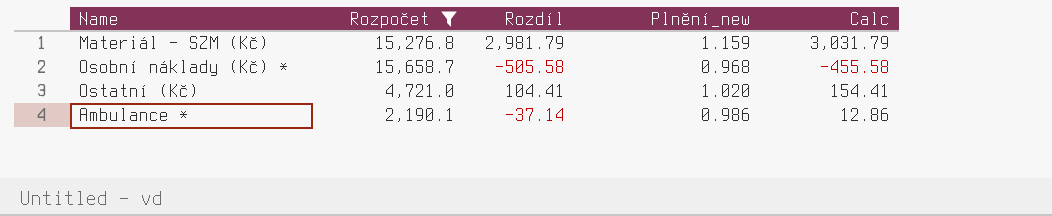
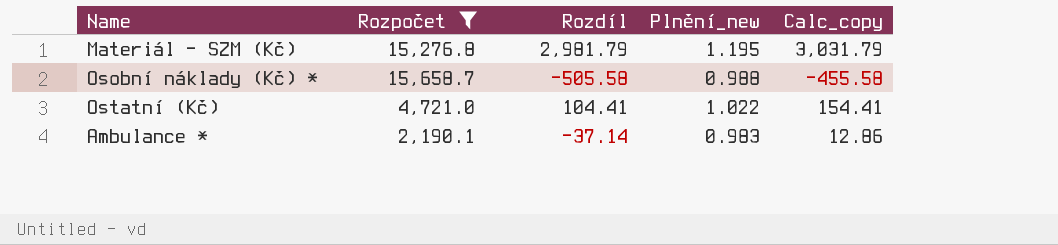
column name: Calc -> Calc_copy
Materiál - SZM (Kč) | Plnění_new: 1.159 -> 1.195
Osobní náklady (Kč) * | Plnění_new: 0.968 -> 0.988
Ostatní (Kč) | Plnění_new: 1.020 -> 1.022
Ambulance * | Plnění_new: 0.986 -> 0.983

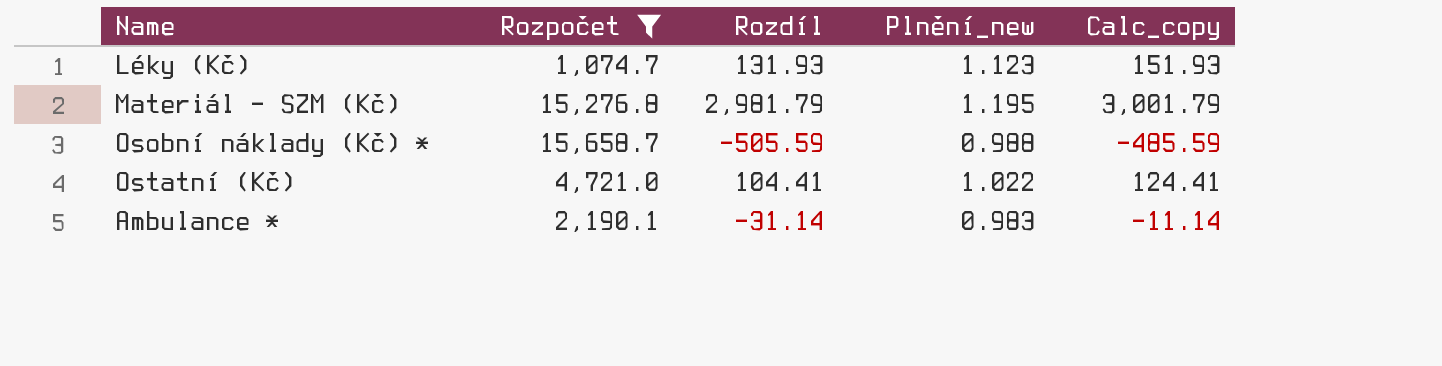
column Calc_copy | formula: [Rozdíl] + 50 -> [Rozdíl] + 20
row Léky (Kč): none -> 1,074.7 | 131.93 | 1.123 | 151.93
Osobní náklady (Kč) * | Rozdíl: -505.58 -> -505.59
Ambulance * | Rozdíl: -37.14 -> -31.14

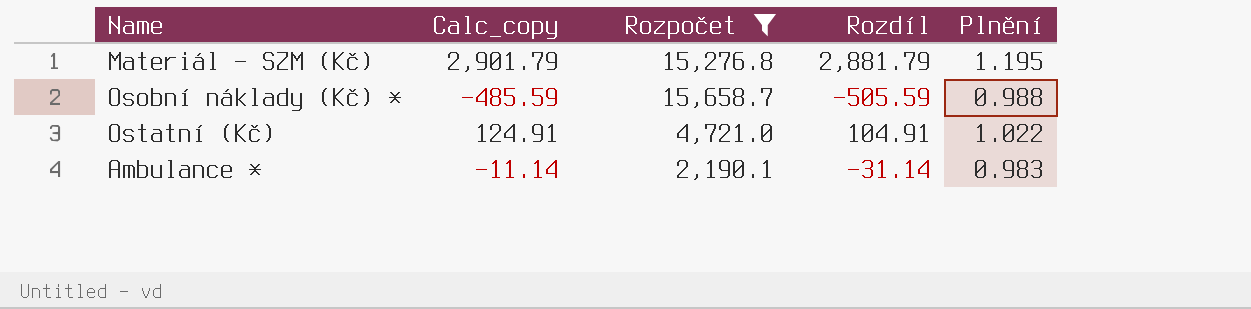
column Calc_copy | position: 5 -> 2
column name: Plnění_new -> Plnění
row Léky (Kč): 1,074.7 | 131.93 | 1.123 | 151.93 -> none
Materiál - SZM (Kč) | Calc_copy: 3,001.79 -> 2,901.79
Materiál - SZM (Kč) | Rozdíl: 2,981.79 -> 2,881.79
Ostatní (Kč) | Calc_copy: 124.41 -> 124.91
Ostatní (Kč) | Rozdíl: 104.41 -> 104.91

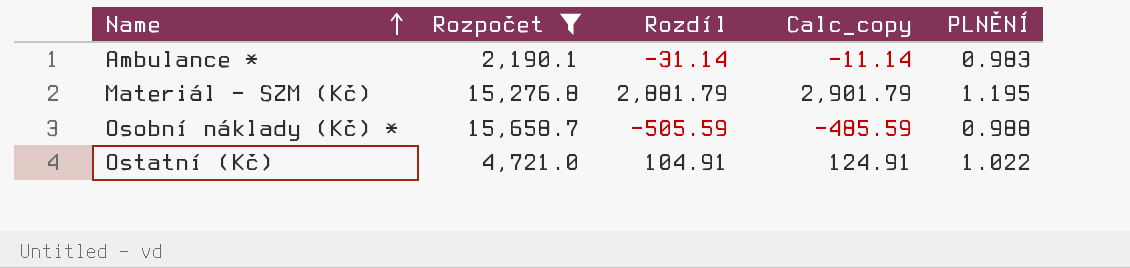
row order: none -> Name ascending
column Calc_copy | position: 2 -> 4
column name: Plnění -> PLNĚNÍ

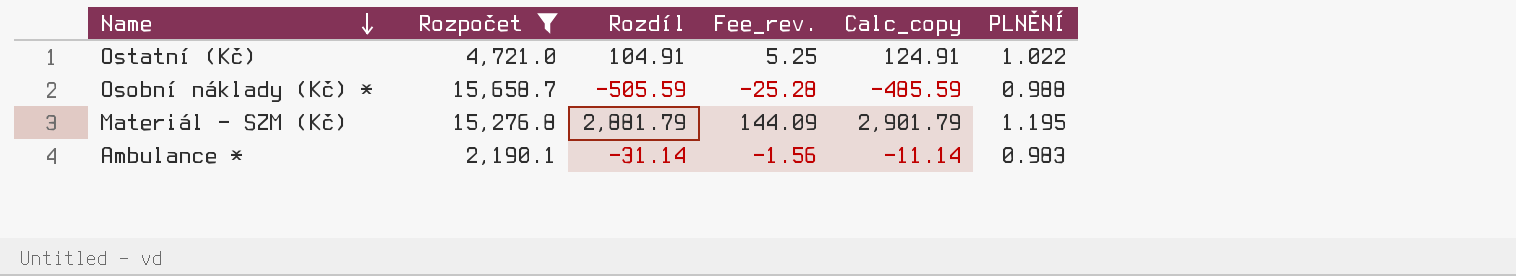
row order: Name ascending -> Name descending
column Fee_rev. | formula: none -> [Rozdíl] * 0.05

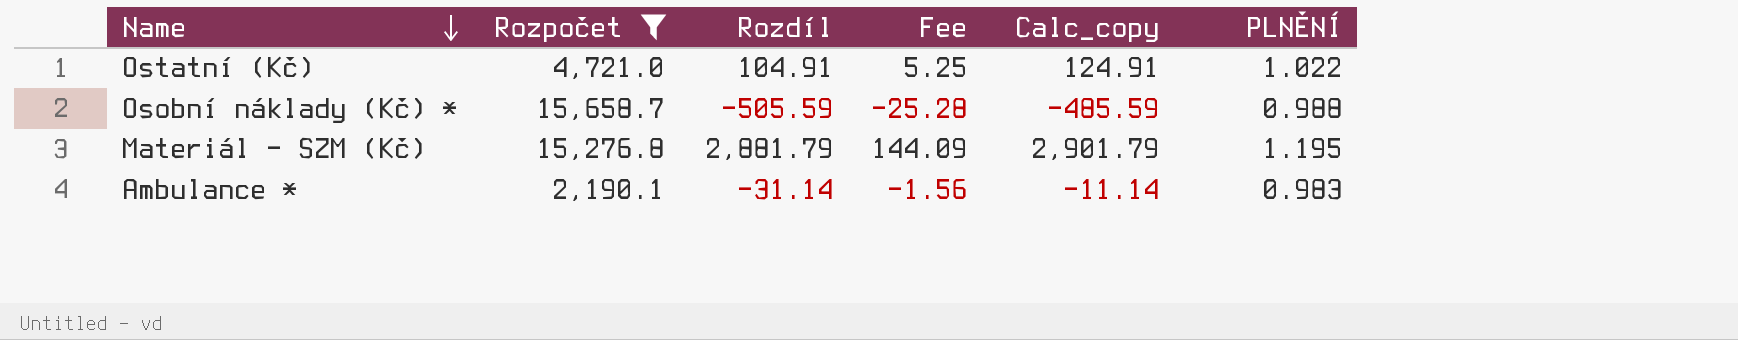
column name: Fee_rev. -> Fee

